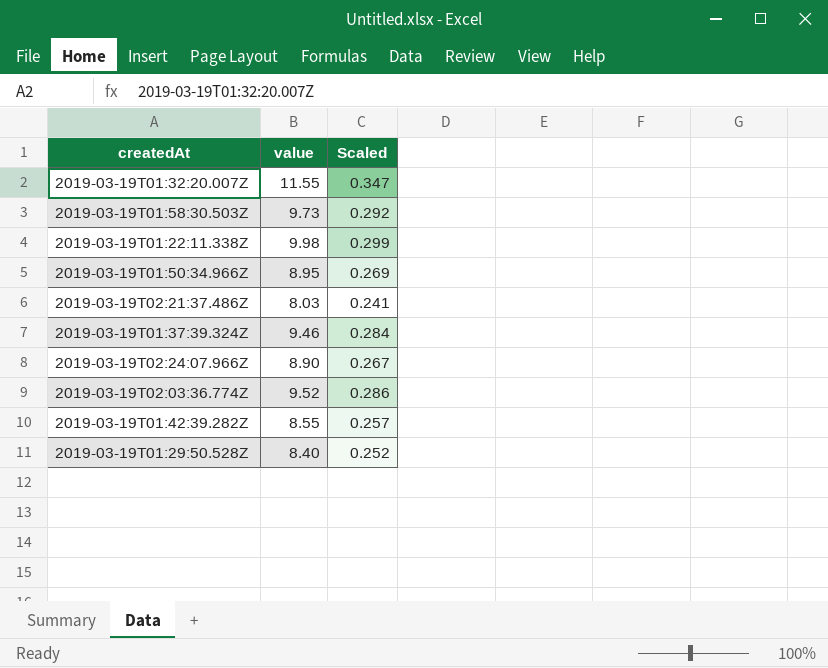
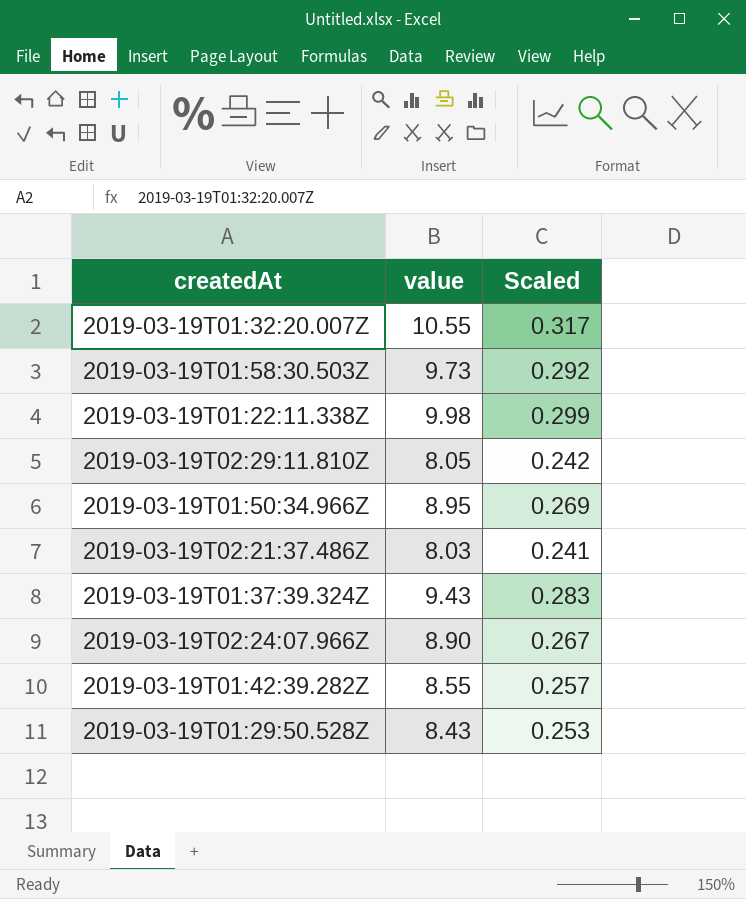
row 2019-03-19T02:03:36.774Z: 9.52 | 0.286 -> none
2019-03-19T01:32:20.007Z | value: 11.55 -> 10.55
2019-03-19T01:32:20.007Z | Scaled: 0.347 -> 0.317
row 2019-03-19T02:29:11.810Z: none -> 8.05 | 0.242
2019-03-19T01:37:39.324Z | value: 9.46 -> 9.43
2019-03-19T01:37:39.324Z | Scaled: 0.284 -> 0.283
2019-03-19T01:29:50.528Z | value: 8.40 -> 8.43
2019-03-19T01:29:50.528Z | Scaled: 0.252 -> 0.253

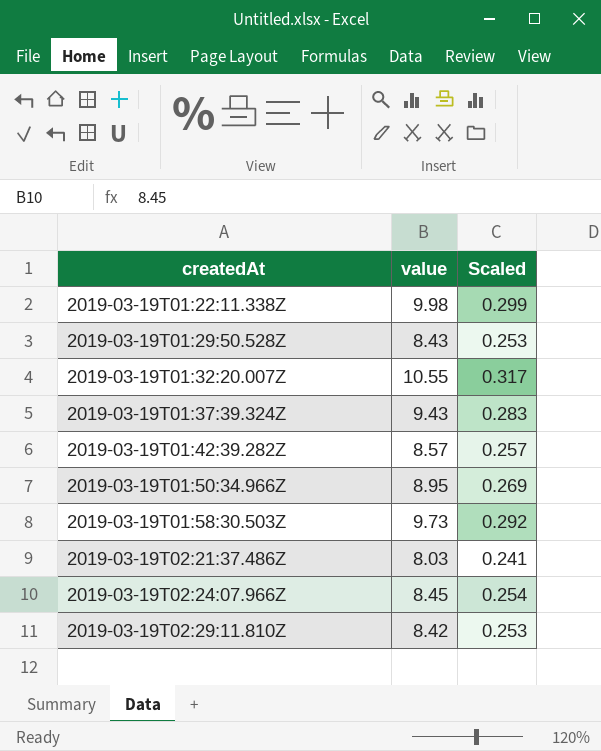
row order: none -> createdAt ascending
2019-03-19T01:42:39.282Z | value: 8.55 -> 8.57
2019-03-19T02:24:07.966Z | value: 8.90 -> 8.45
2019-03-19T02:24:07.966Z | Scaled: 0.267 -> 0.254
2019-03-19T02:29:11.810Z | value: 8.05 -> 8.42
2019-03-19T02:29:11.810Z | Scaled: 0.242 -> 0.253

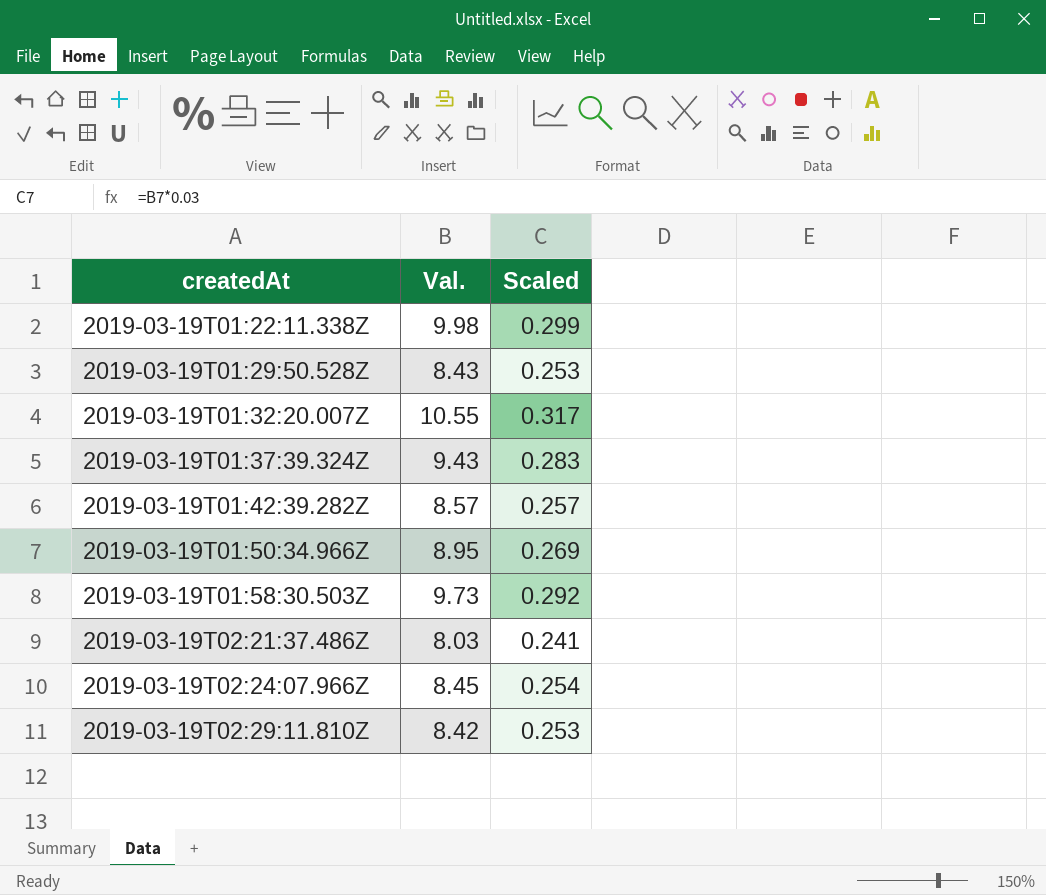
column name: value -> Val.

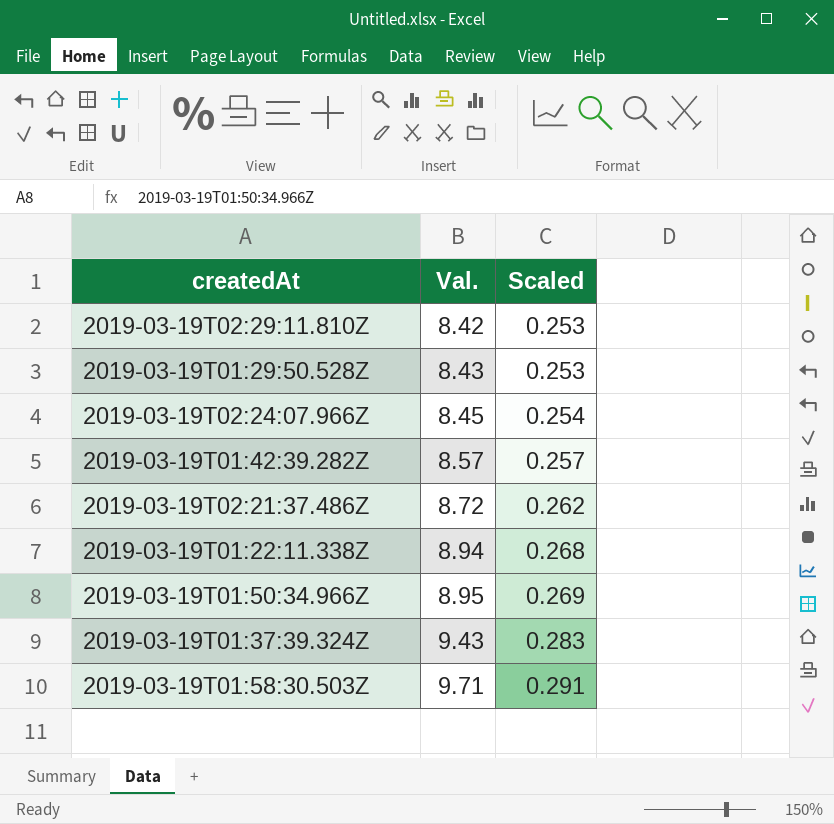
row order: createdAt ascending -> Val. ascending
row 2019-03-19T01:32:20.007Z: 10.55 | 0.317 -> none
2019-03-19T02:21:37.486Z | Val.: 8.03 -> 8.72
2019-03-19T02:21:37.486Z | Scaled: 0.241 -> 0.262
2019-03-19T01:22:11.338Z | Val.: 9.98 -> 8.94
2019-03-19T01:22:11.338Z | Scaled: 0.299 -> 0.268
2019-03-19T01:58:30.503Z | Val.: 9.73 -> 9.71
2019-03-19T01:58:30.503Z | Scaled: 0.292 -> 0.291

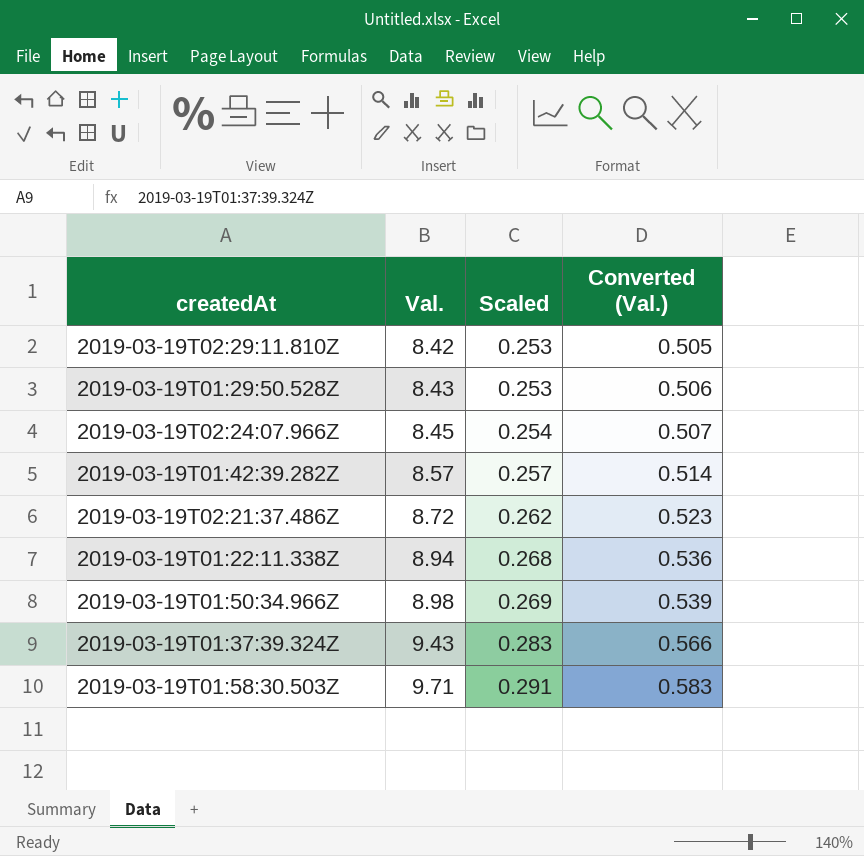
column Converted (Val.) | formula: none -> [Val.] * 0.06
2019-03-19T01:50:34.966Z | Val.: 8.95 -> 8.98

